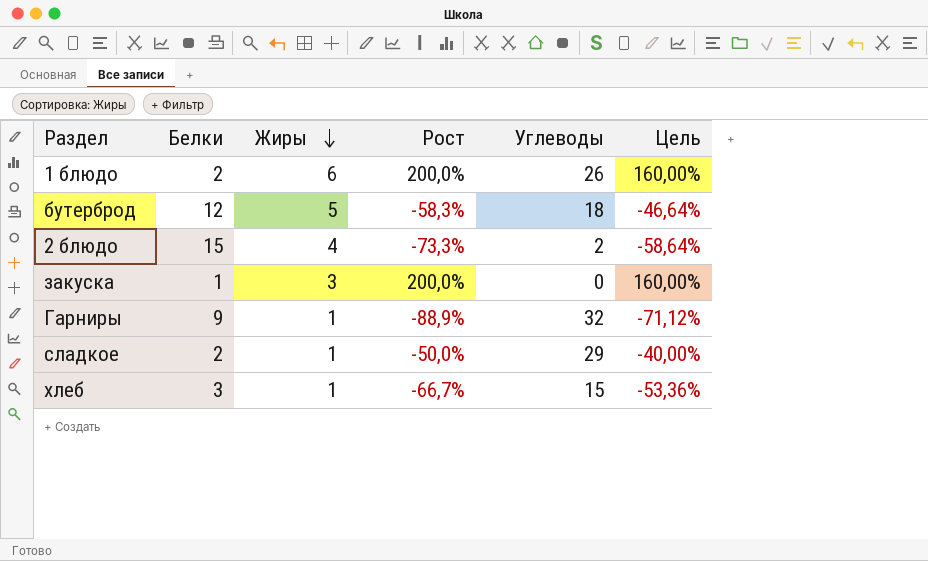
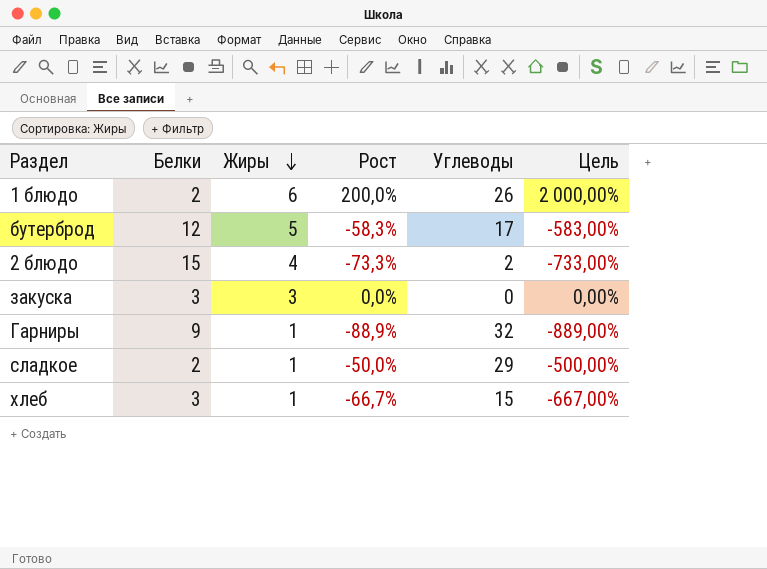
column Цель | formula: [Рост] * 0,8 -> [Рост] * 10
бутерброд | Углеводы: 18 -> 17
закуска | Белки: 1 -> 3
закуска | Рост: 200,0% -> 0,0%

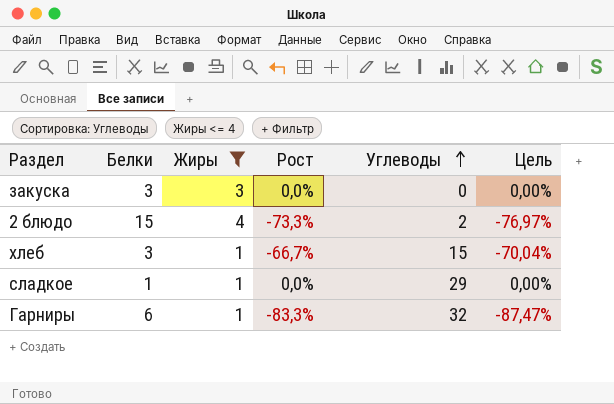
filter: none -> Жиры <= 4
row order: Жиры descending -> Углеводы ascending
column Цель | formula: [Рост] * 10 -> [Рост] * 1,05
сладкое | Белки: 2 -> 1
сладкое | Рост: -50,0% -> 0,0%
Гарниры | Белки: 9 -> 6
Гарниры | Рост: -88,9% -> -83,3%

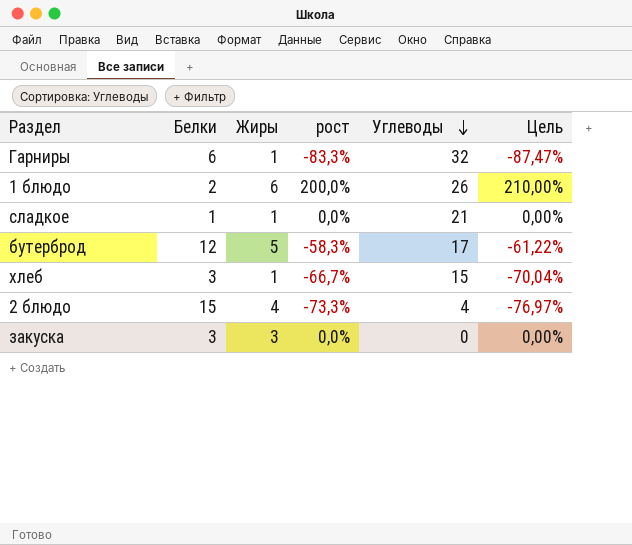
filter: Жиры <= 4 -> none
row order: Углеводы ascending -> Углеводы descending
column name: Рост -> рост
сладкое | Углеводы: 29 -> 21
2 блюдо | Углеводы: 2 -> 4

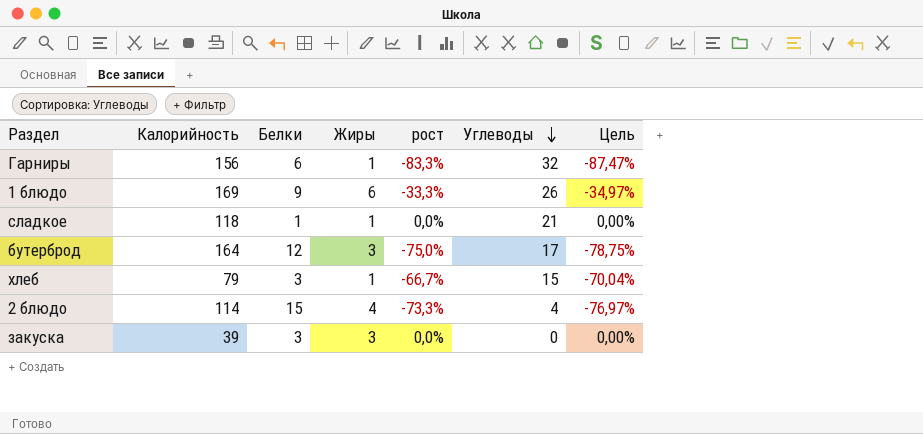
column Калорийность | position: none -> 2
1 блюдо | Белки: 2 -> 9
1 блюдо | рост: 200,0% -> -33,3%
1 блюдо | Цель: 210,00% -> -34,97%
бутерброд | Жиры: 5 -> 3
бутерброд | рост: -58,3% -> -75,0%
бутерброд | Цель: -61,22% -> -78,75%

